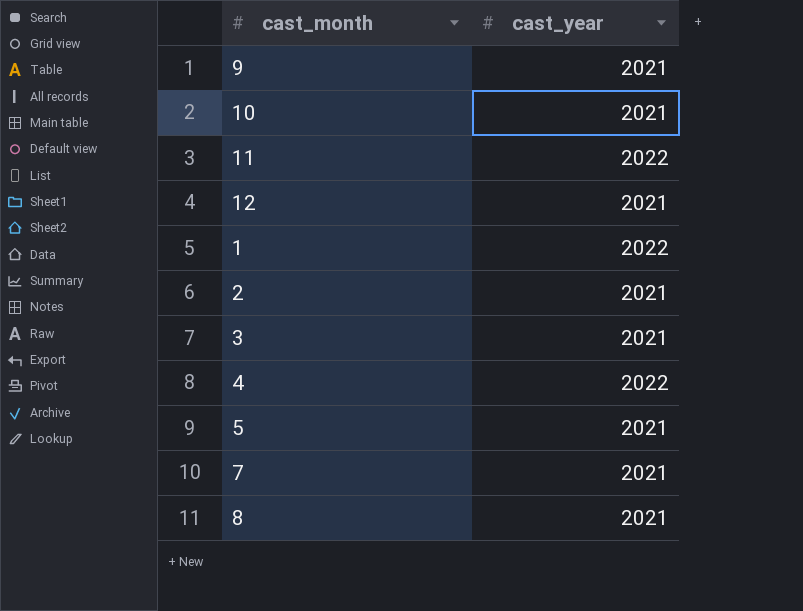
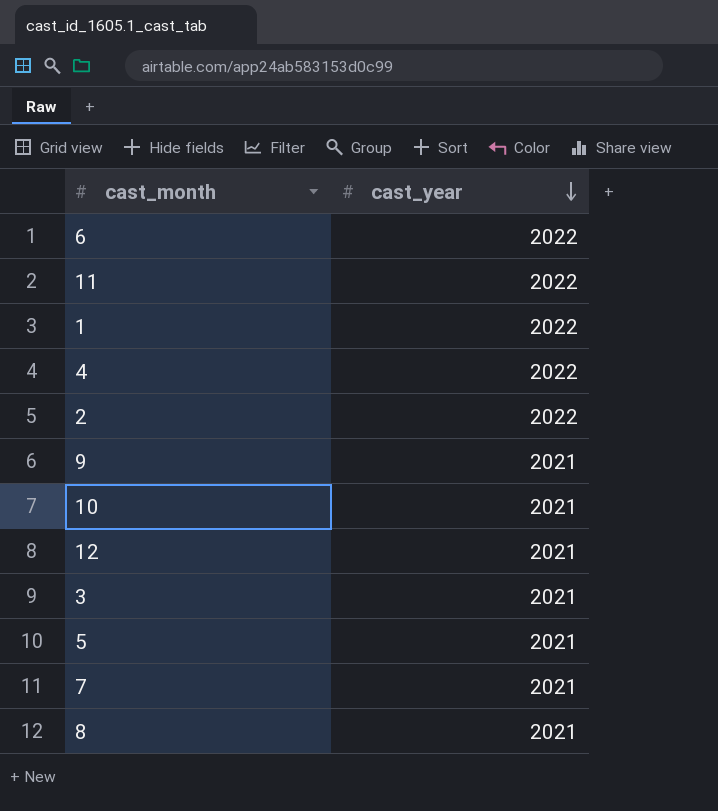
row order: none -> cast_year descending
row 6: none -> 2022
2 | cast_year: 2021 -> 2022

